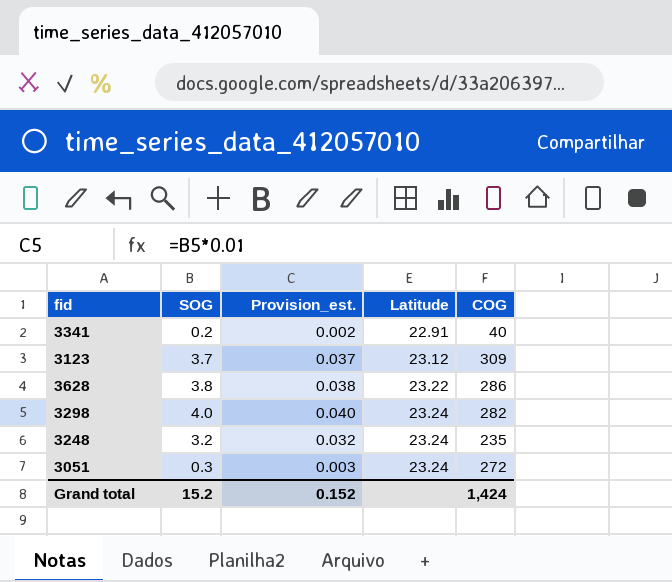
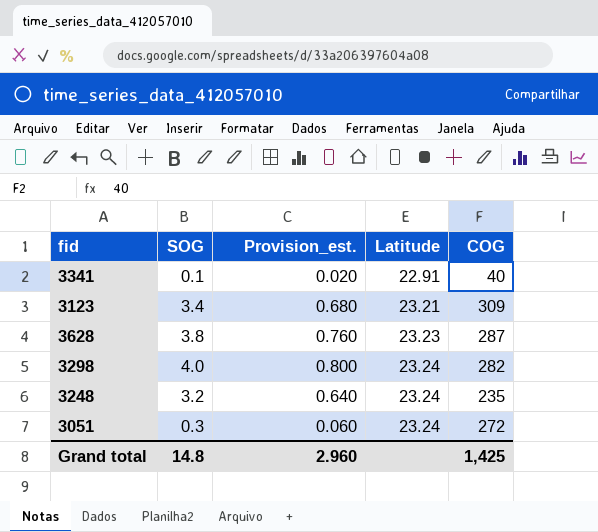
column Provision_est. | formula: [SOG] * 0.01 -> [SOG] * 0.2
3341 | SOG: 0.2 -> 0.1
3123 | SOG: 3.7 -> 3.4
3123 | Latitude: 23.12 -> 23.21
3628 | Latitude: 23.22 -> 23.23
3628 | COG: 286 -> 287
Grand total | SOG: 15.2 -> 14.8
Grand total | Provision_est.: 0.152 -> 2.960
Grand total | COG: 1,424 -> 1,425

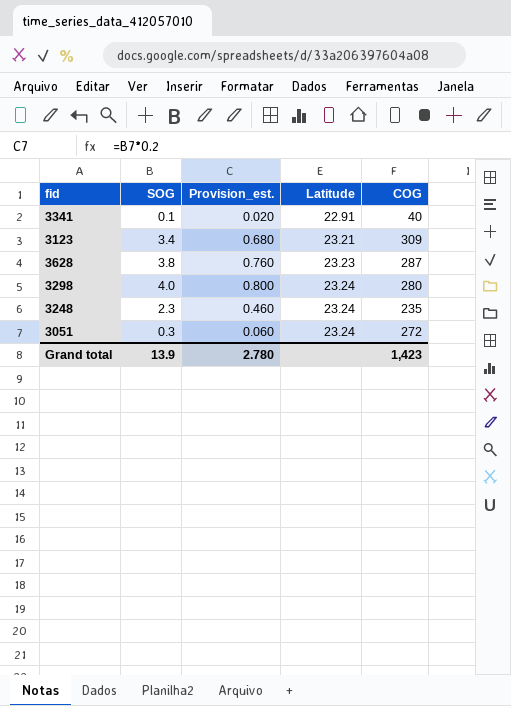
3298 | COG: 282 -> 280
3248 | SOG: 3.2 -> 2.3
3248 | Provision_est.: 0.640 -> 0.460
Grand total | SOG: 14.8 -> 13.9
Grand total | Provision_est.: 2.960 -> 2.780
Grand total | COG: 1,425 -> 1,423

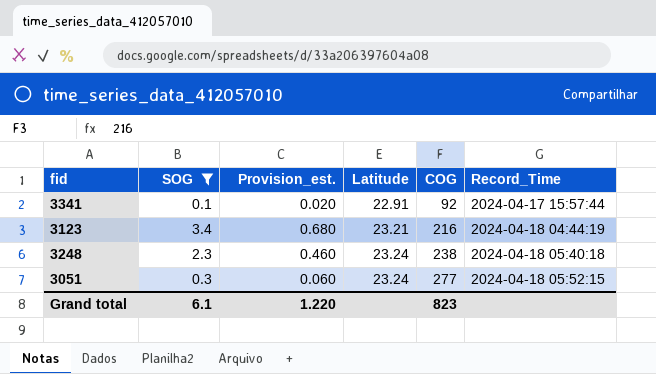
filter: none -> SOG <= 3.4
column Record_Time | position: none -> 6
3341 | COG: 40 -> 92
3123 | COG: 309 -> 216
3248 | COG: 235 -> 238
3051 | COG: 272 -> 277
Grand total | SOG: 13.9 -> 6.1
Grand total | Provision_est.: 2.780 -> 1.220
Grand total | COG: 1,423 -> 823

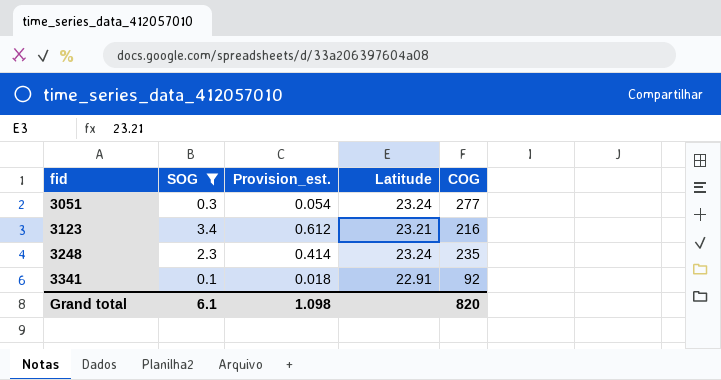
row order: Latitude ascending -> fid ascending
column Record_Time | position: 6 -> none
column Provision_est. | formula: [SOG] * 0.2 -> [SOG] * 0.18
3248 | COG: 238 -> 235
Grand total | Provision_est.: 1.220 -> 1.098
Grand total | COG: 823 -> 820

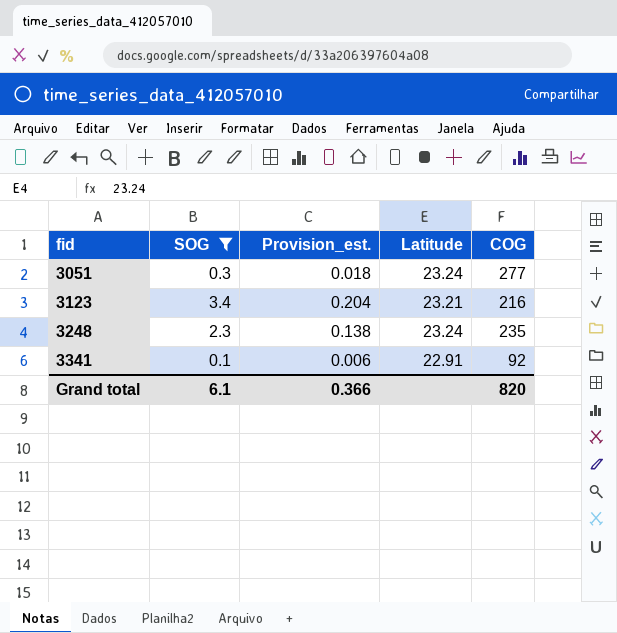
column Provision_est. | formula: [SOG] * 0.18 -> [SOG] * 0.06
Grand total | Provision_est.: 1.098 -> 0.366

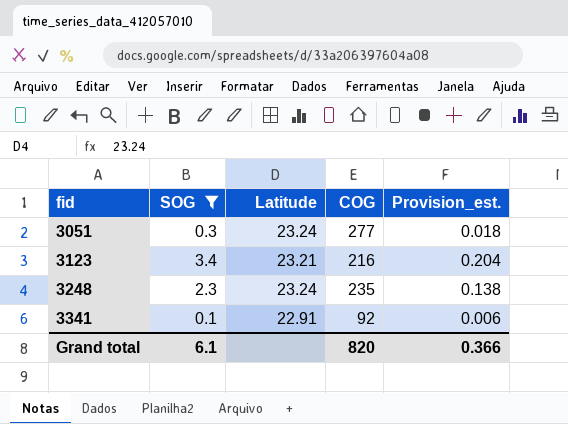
column Provision_est. | position: 3 -> 5

